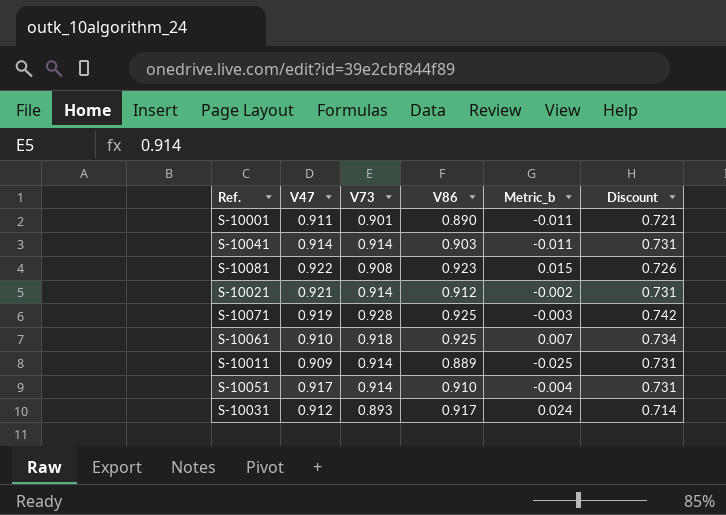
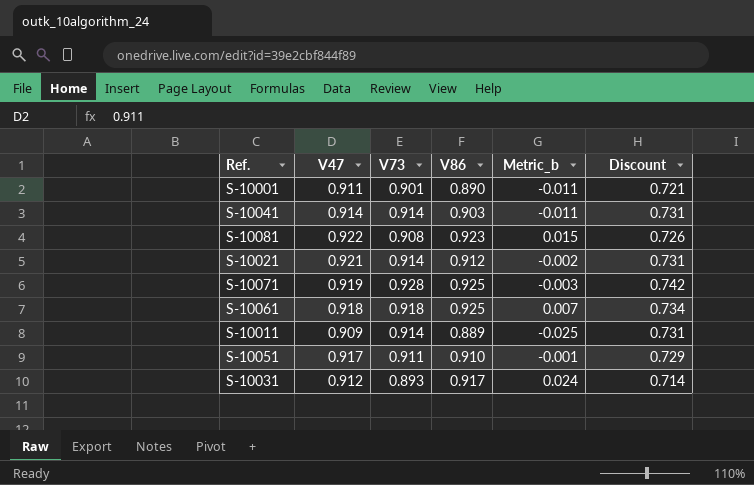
S-10061 | V47: 0.910 -> 0.918
S-10051 | V73: 0.914 -> 0.911
S-10051 | Metric_b: -0.004 -> -0.001
S-10051 | Discount: 0.731 -> 0.729

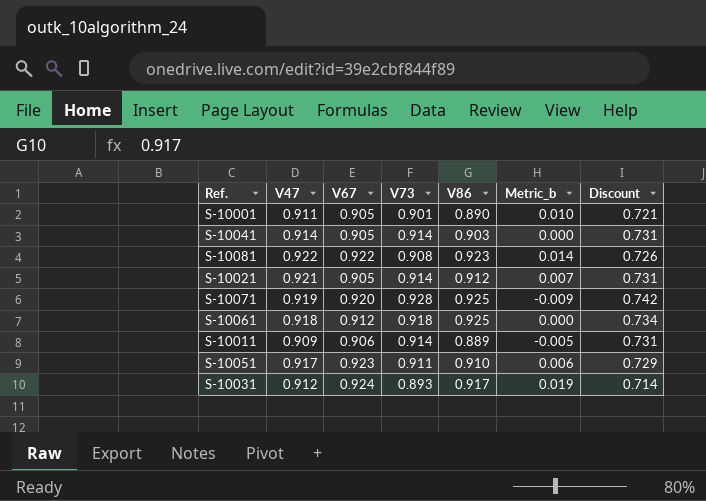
column V67 | position: none -> 3
column Metric_b | formula: [V86] - [V73] -> [V47] - [V73]

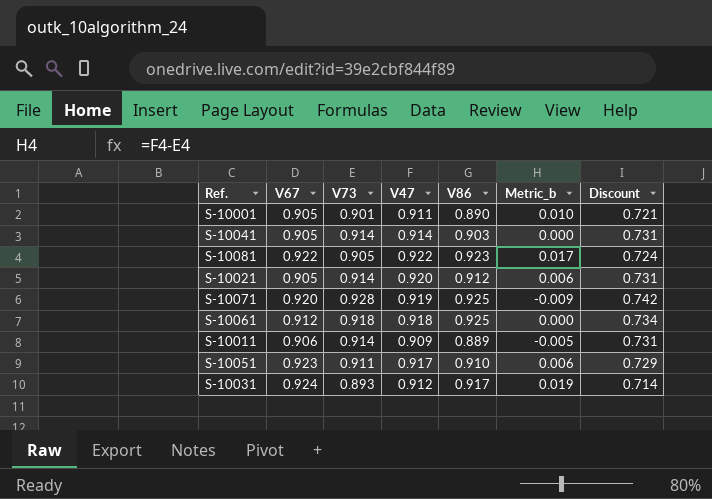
column V47 | position: 2 -> 4
S-10081 | V73: 0.908 -> 0.905
S-10081 | Metric_b: 0.014 -> 0.017
S-10081 | Discount: 0.726 -> 0.724
S-10021 | V47: 0.921 -> 0.920
S-10021 | Metric_b: 0.007 -> 0.006

